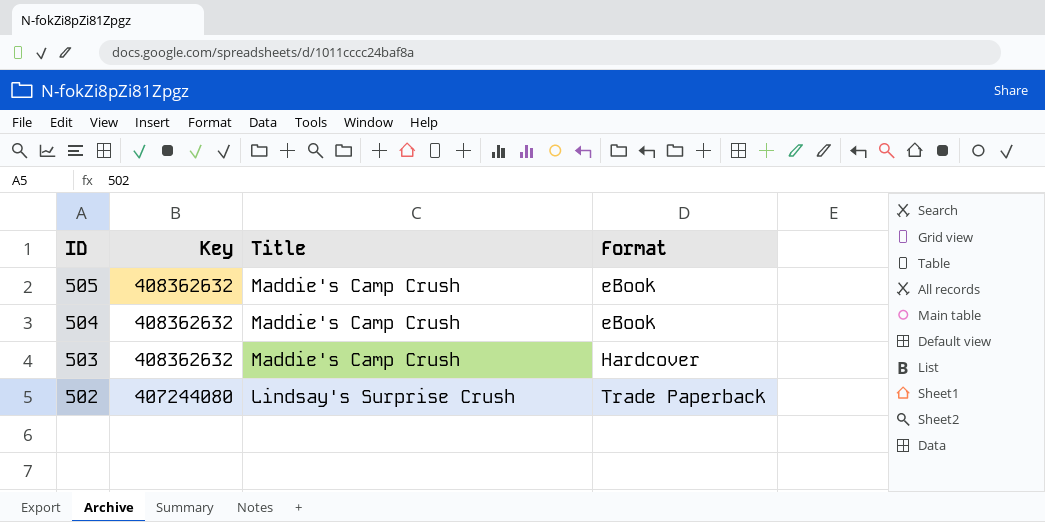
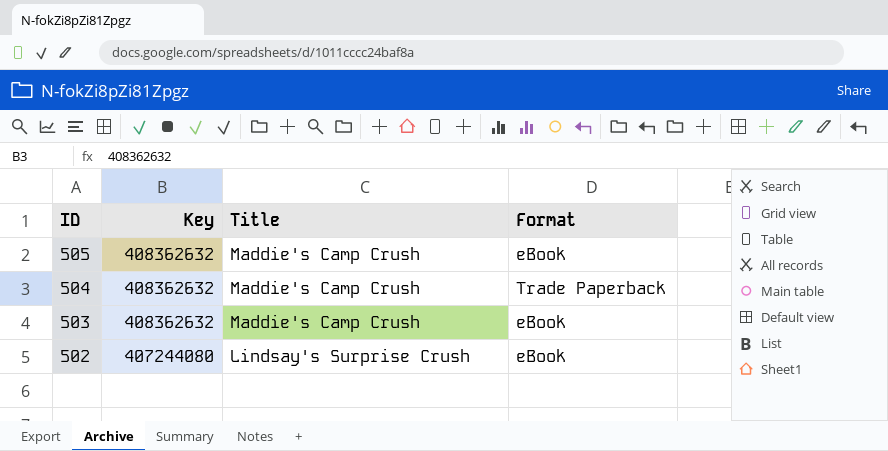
504 | Format: eBook -> Trade Paperback
503 | Format: Hardcover -> eBook
502 | Format: Trade Paperback -> eBook

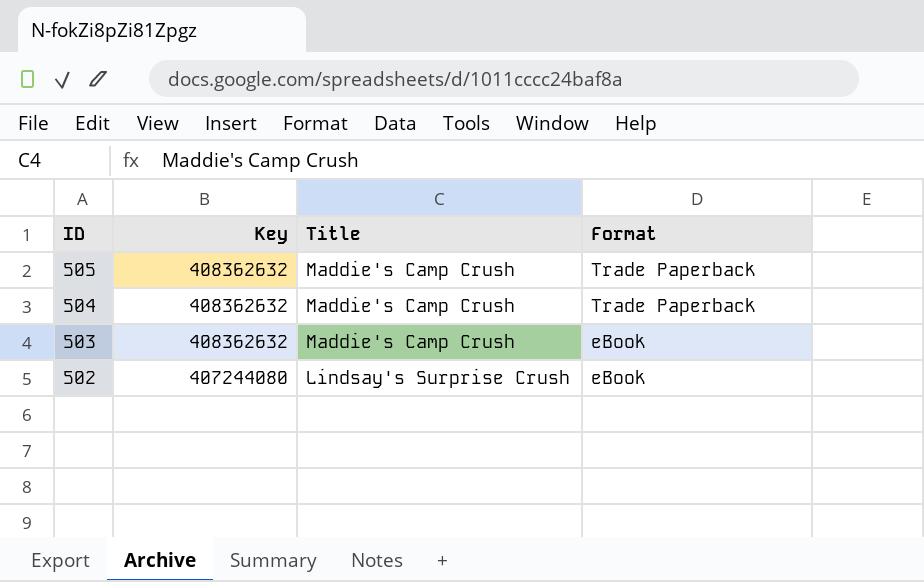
505 | Format: eBook -> Trade Paperback

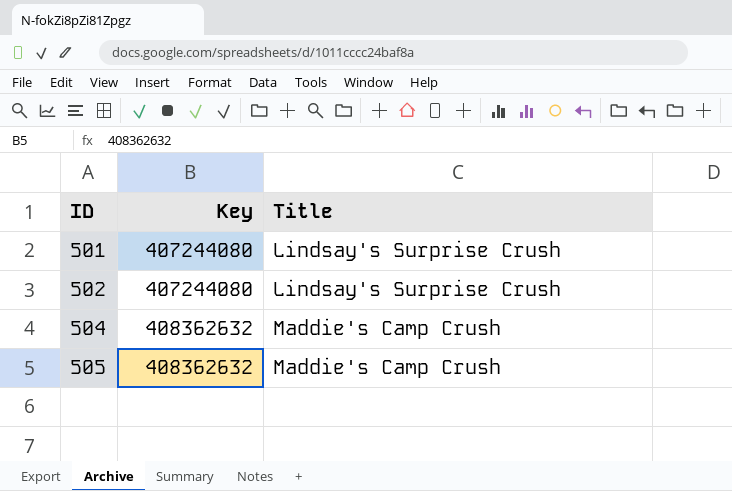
row order: ID descending -> ID ascending
column Format | position: 4 -> none
row 503: 408362632 | Maddie's Camp Crush | eBook -> none
row 501: none -> 407244080 | Lindsay's Surprise Crush

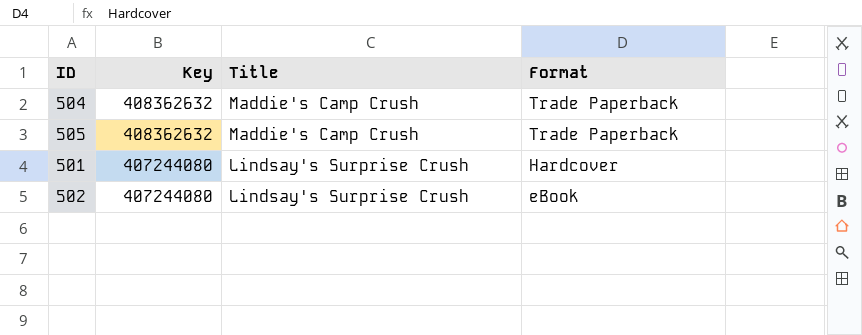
row order: ID ascending -> Key descending
column Format | position: none -> 4

